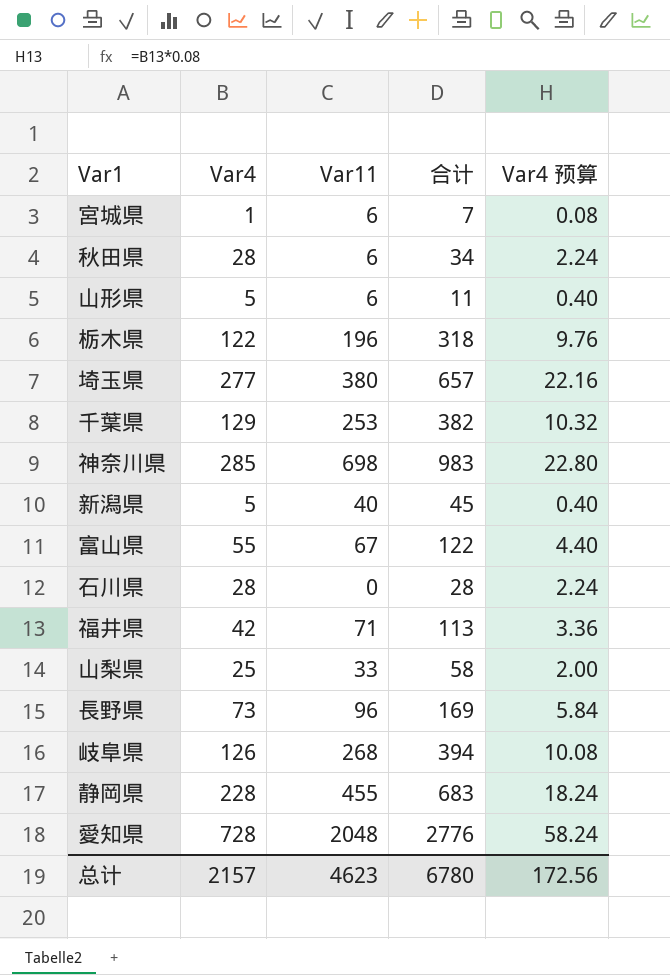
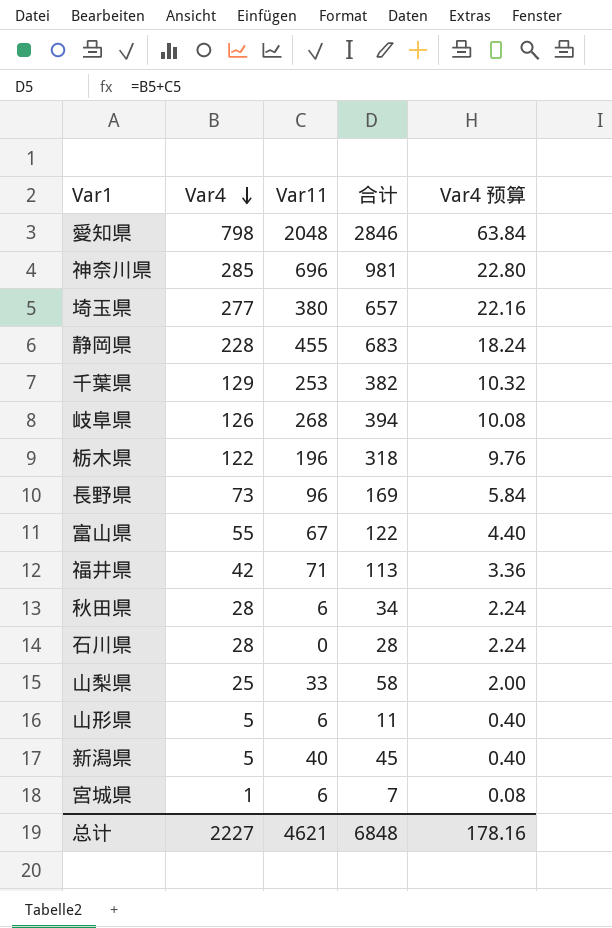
row order: none -> Var4 descending
愛知県 | Var4: 728 -> 798
愛知県 | 合计: 2776 -> 2846
愛知県 | Var4 预算: 58.24 -> 63.84
神奈川県 | Var11: 698 -> 696
神奈川県 | 合计: 983 -> 981
总计 | Var4: 2157 -> 2227
总计 | Var11: 4623 -> 4621
总计 | 合计: 6780 -> 6848
总计 | Var4 预算: 172.56 -> 178.16

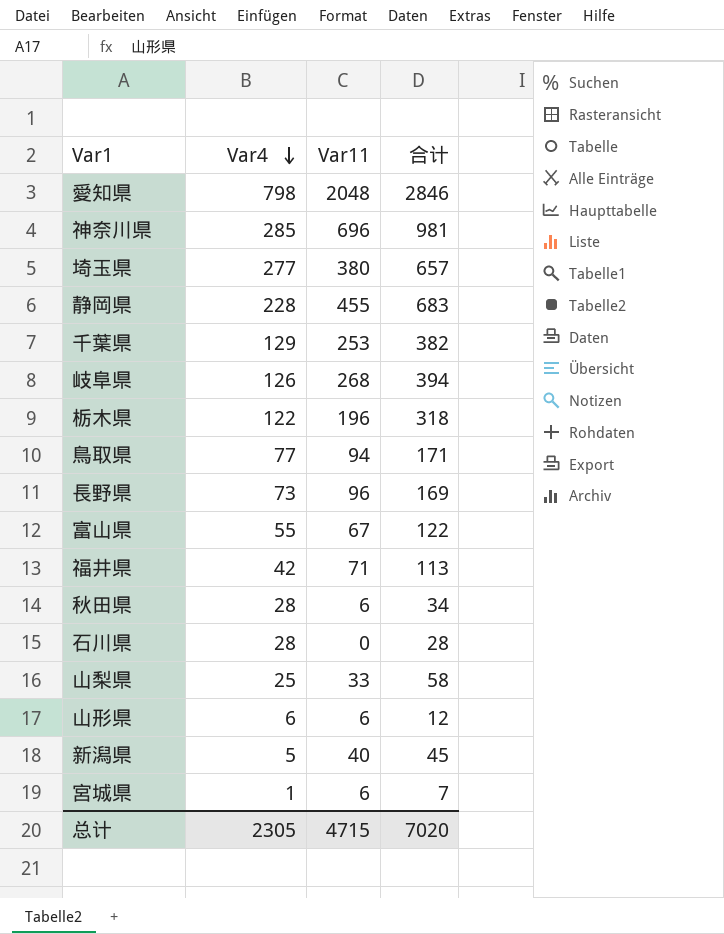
column Var4 预算 | formula: [Var4] * 0.08 -> none
row 鳥取県: none -> 77 | 94 | 171
山形県 | Var4: 5 -> 6
山形県 | 合计: 11 -> 12
总计 | Var4: 2227 -> 2305
总计 | Var11: 4621 -> 4715
总计 | 合计: 6848 -> 7020

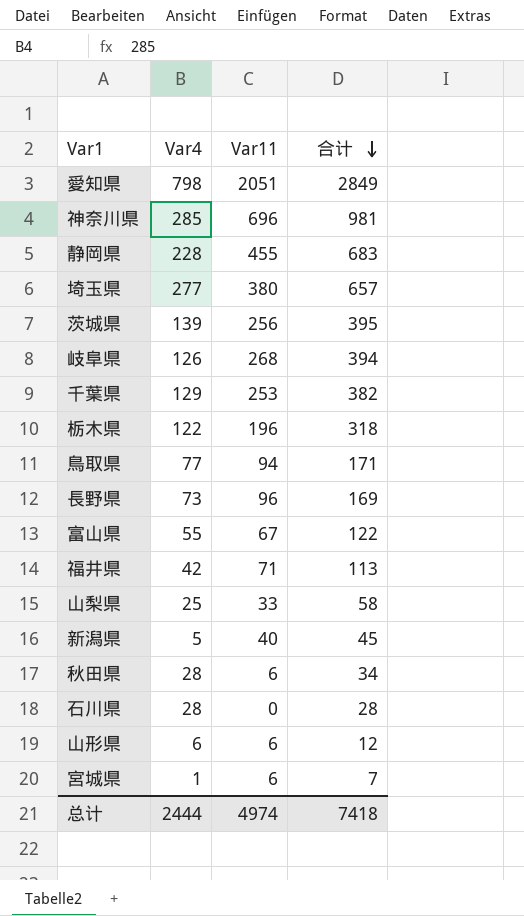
row order: Var4 descending -> 合计 descending
愛知県 | Var11: 2048 -> 2051
愛知県 | 合计: 2846 -> 2849
row 茨城県: none -> 139 | 256 | 395
总计 | Var4: 2305 -> 2444
总计 | Var11: 4715 -> 4974
总计 | 合计: 7020 -> 7418

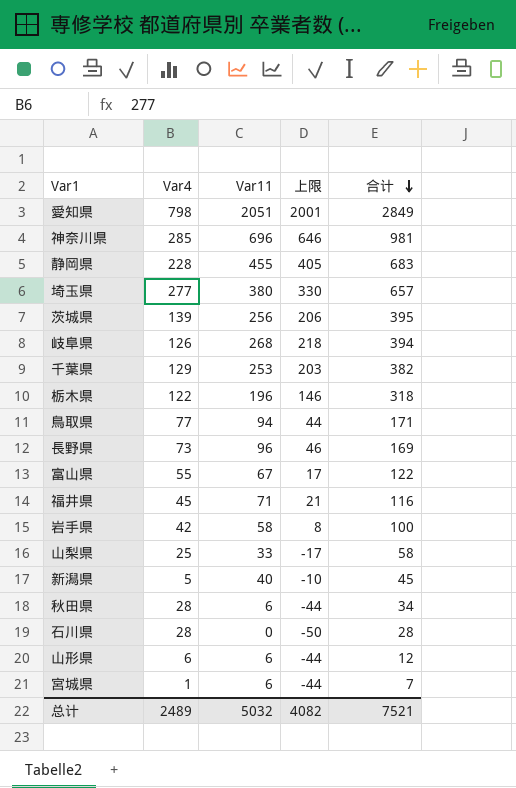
column 上限 | formula: none -> [Var11] - 50
福井県 | Var4: 42 -> 45
福井県 | 合计: 113 -> 116
row 岩手県: none -> 42 | 58 | 8 | 100
总计 | Var4: 2444 -> 2489
总计 | Var11: 4974 -> 5032
总计 | 合计: 7418 -> 7521

